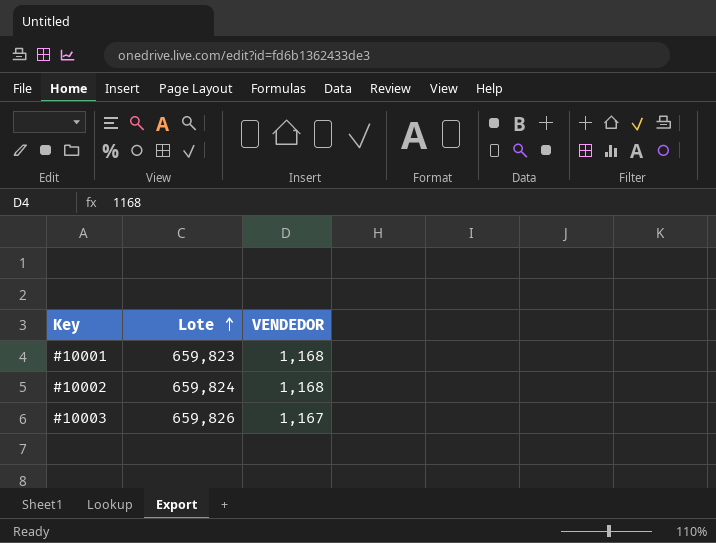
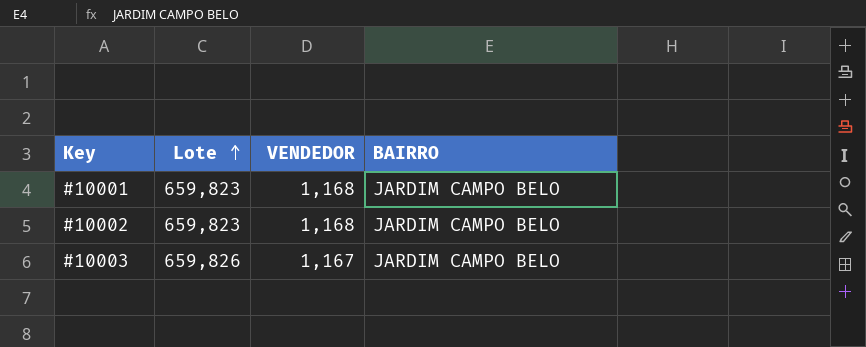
column BAIRRO | position: none -> 4
#10002 | Lote: 659,824 -> 659,823

